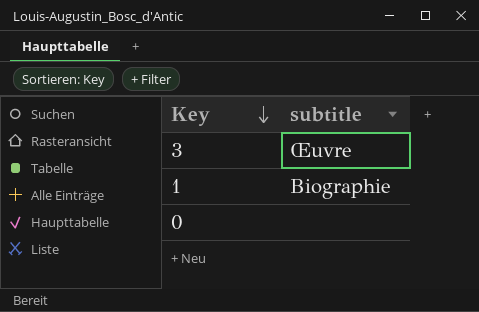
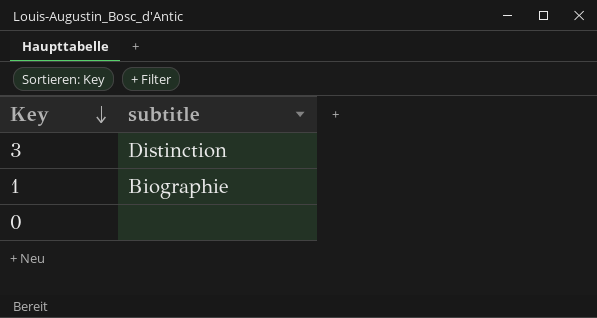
3 | subtitle: Œuvre -> Distinction

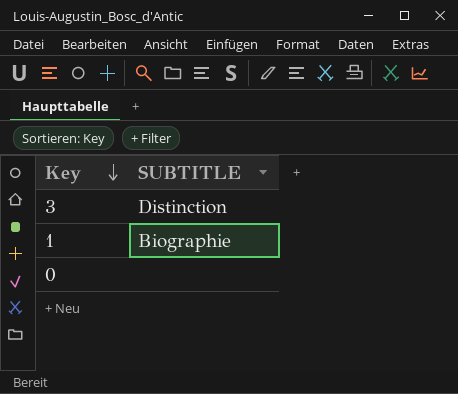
column name: subtitle -> SUBTITLE

